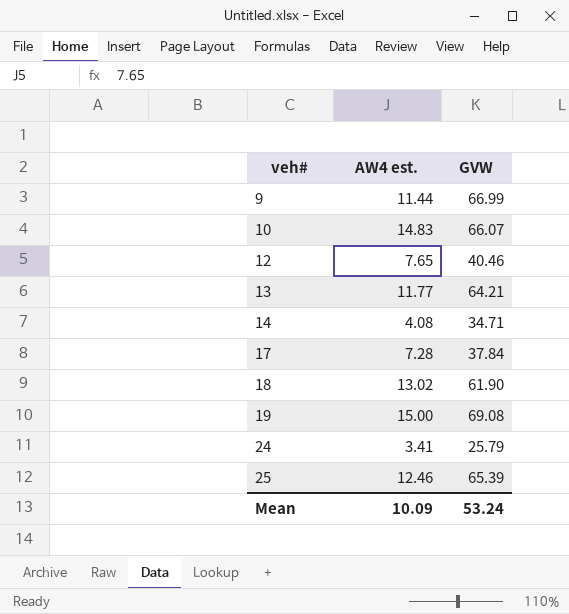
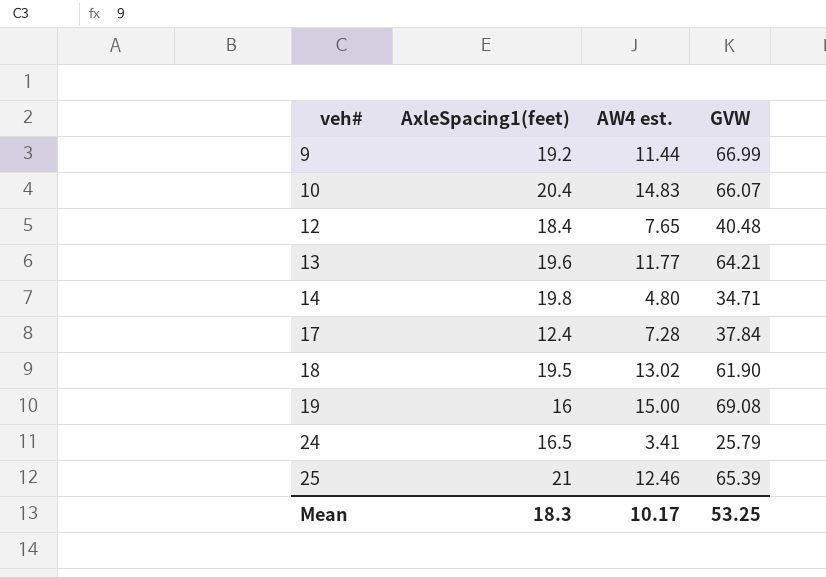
column AxleSpacing1(feet) | position: none -> 2
12 | GVW: 40.46 -> 40.48
14 | AW4 est.: 4.08 -> 4.80
Mean | AW4 est.: 10.09 -> 10.17
Mean | GVW: 53.24 -> 53.25

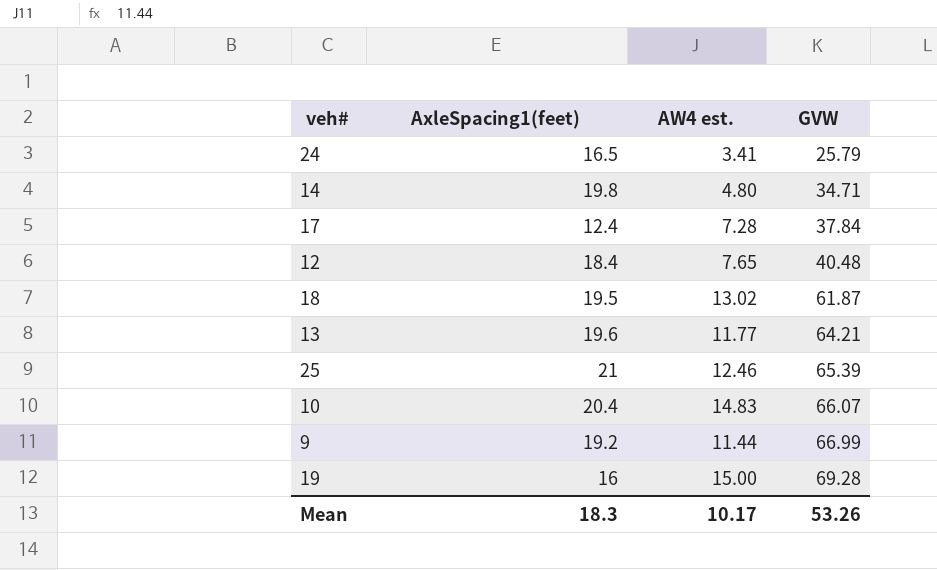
row order: veh# ascending -> GVW ascending
18 | GVW: 61.90 -> 61.87
19 | GVW: 69.08 -> 69.28
Mean | GVW: 53.25 -> 53.26

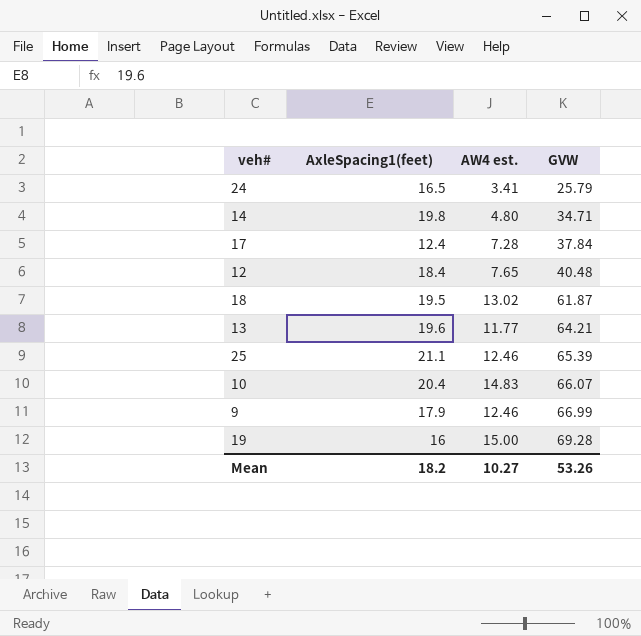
25 | AxleSpacing1(feet): 21 -> 21.1
9 | AxleSpacing1(feet): 19.2 -> 17.9
9 | AW4 est.: 11.44 -> 12.46
Mean | AxleSpacing1(feet): 18.3 -> 18.2
Mean | AW4 est.: 10.17 -> 10.27

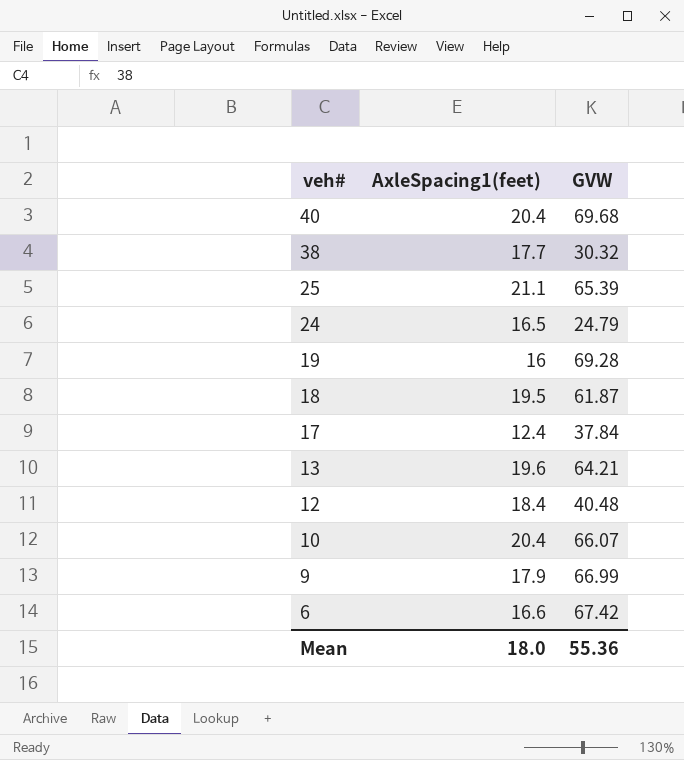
row order: GVW ascending -> veh# descending
column AW4 est. | position: 3 -> none
row 14: 19.8 | 4.80 | 34.71 -> none
row 40: none -> 20.4 | 69.68
row 38: none -> 17.7 | 30.32
24 | GVW: 25.79 -> 24.79
row 6: none -> 16.6 | 67.42
Mean | AxleSpacing1(feet): 18.2 -> 18.0
Mean | GVW: 53.26 -> 55.36

